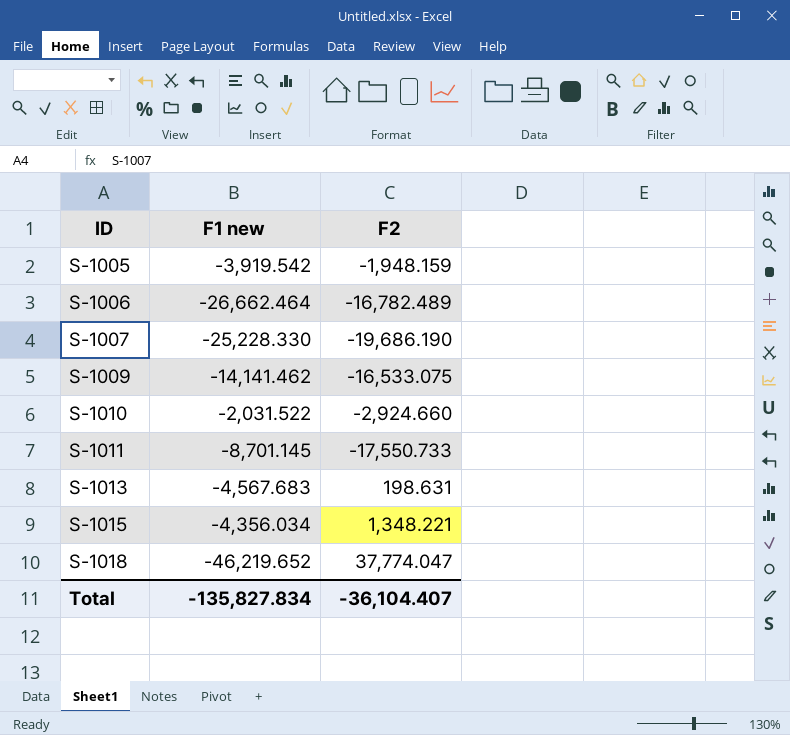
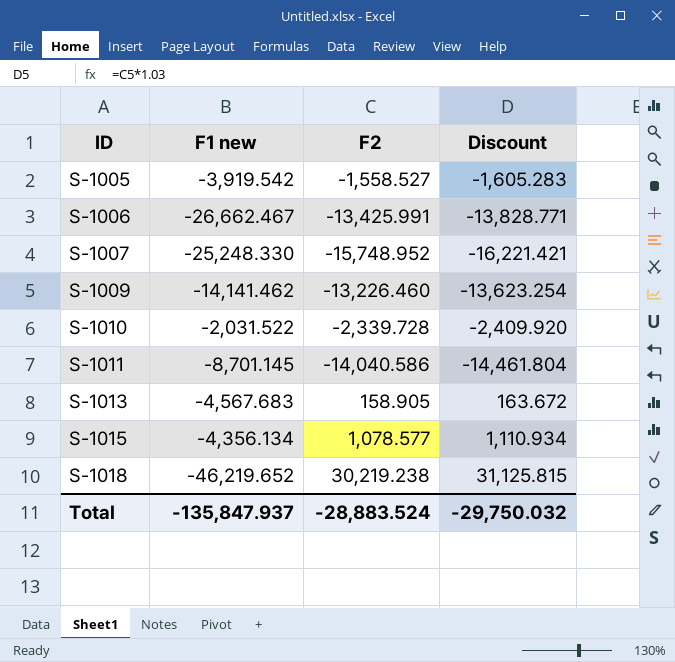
column Discount | formula: none -> [F2] * 1.03
S-1005 | F2: -1,948.159 -> -1,558.527
S-1006 | F1 new: -26,662.464 -> -26,662.467
S-1006 | F2: -16,782.489 -> -13,425.991
S-1007 | F1 new: -25,228.330 -> -25,248.330
S-1007 | F2: -19,686.190 -> -15,748.952
S-1009 | F2: -16,533.075 -> -13,226.460
S-1010 | F2: -2,924.660 -> -2,339.728
S-1011 | F2: -17,550.733 -> -14,040.586
S-1013 | F2: 198.631 -> 158.905
S-1015 | F1 new: -4,356.034 -> -4,356.134
S-1015 | F2: 1,348.221 -> 1,078.577
S-1018 | F2: 37,774.047 -> 30,219.238
Total | F1 new: -135,827.834 -> -135,847.937
Total | F2: -36,104.407 -> -28,883.524

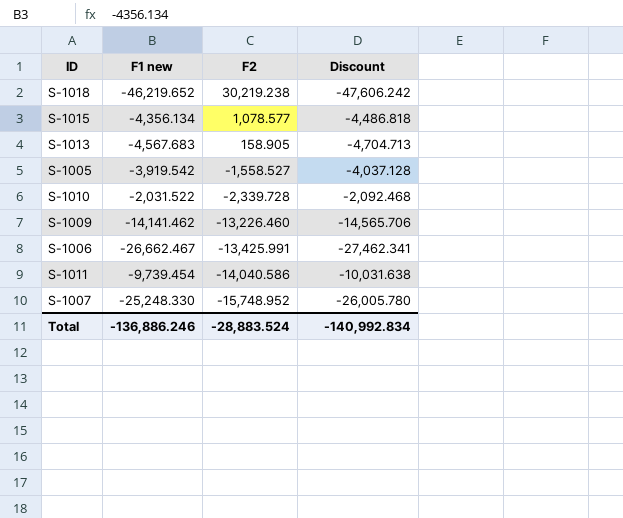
row order: ID ascending -> F2 descending
column Discount | formula: [F2] * 1.03 -> [F1 new] * 1.03
S-1011 | F1 new: -8,701.145 -> -9,739.454
Total | F1 new: -135,847.937 -> -136,886.246
Total | Discount: -29,750.032 -> -140,992.834

